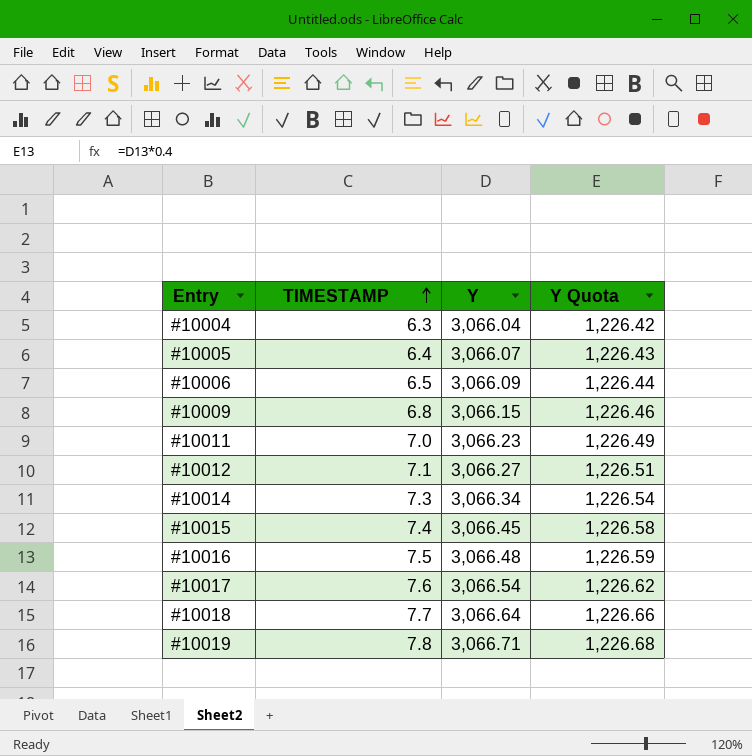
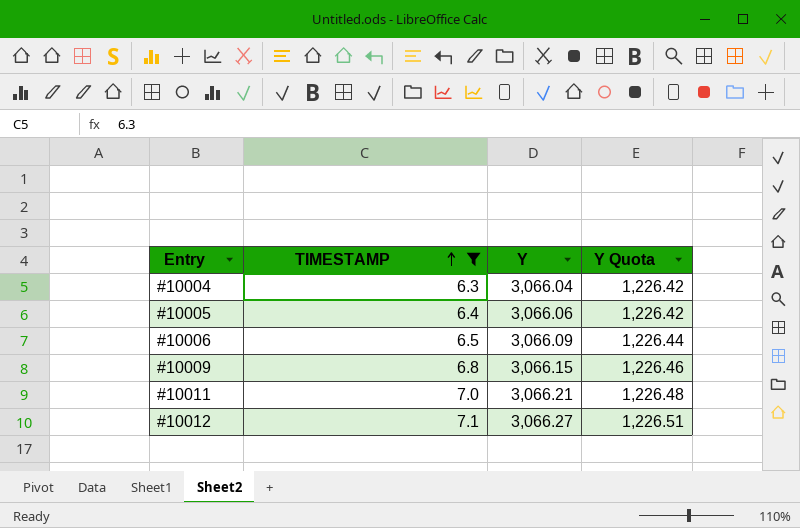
filter: none -> TIMESTAMP <= 7.1
#10005 | Y: 3,066.07 -> 3,066.06
#10005 | Y Quota: 1,226.43 -> 1,226.42
#10011 | Y: 3,066.23 -> 3,066.21
#10011 | Y Quota: 1,226.49 -> 1,226.48

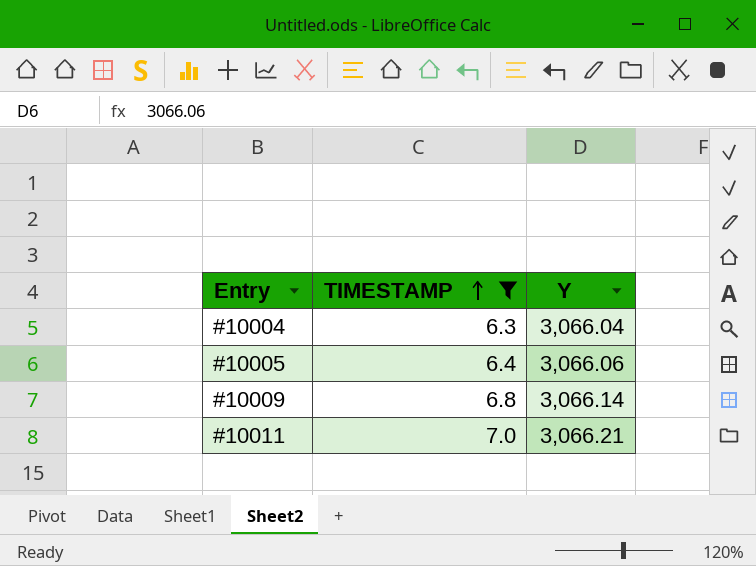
column Y Quota | formula: [Y] * 0.4 -> none
row #10006: 6.5 | 3,066.09 | 1,226.44 -> none
row #10012: 7.1 | 3,066.27 | 1,226.51 -> none
#10009 | Y: 3,066.15 -> 3,066.14

